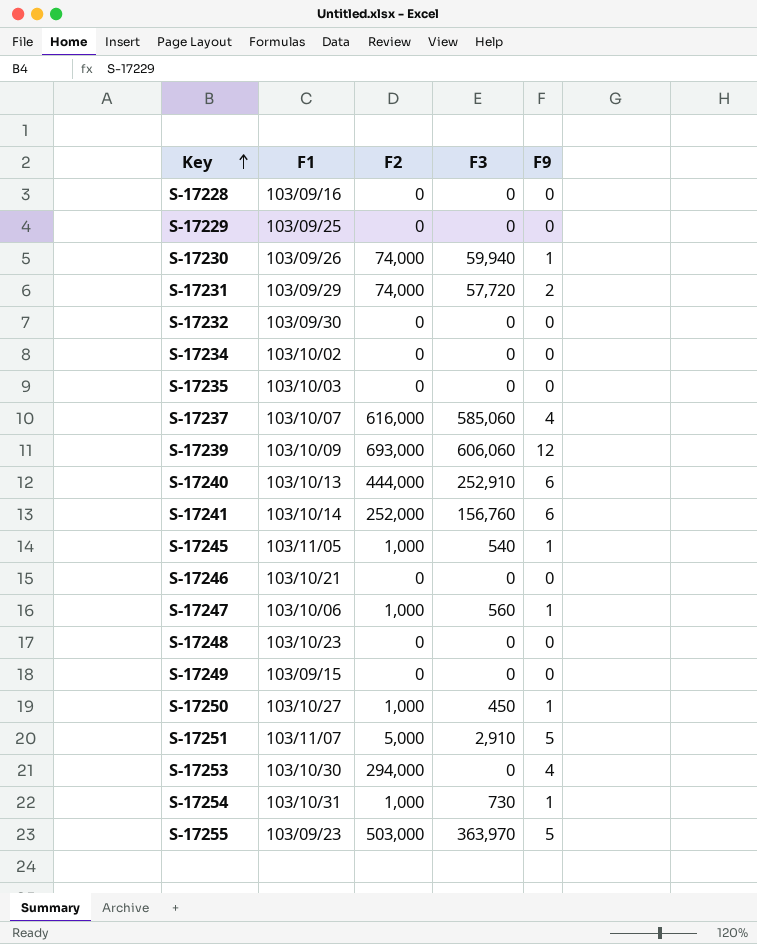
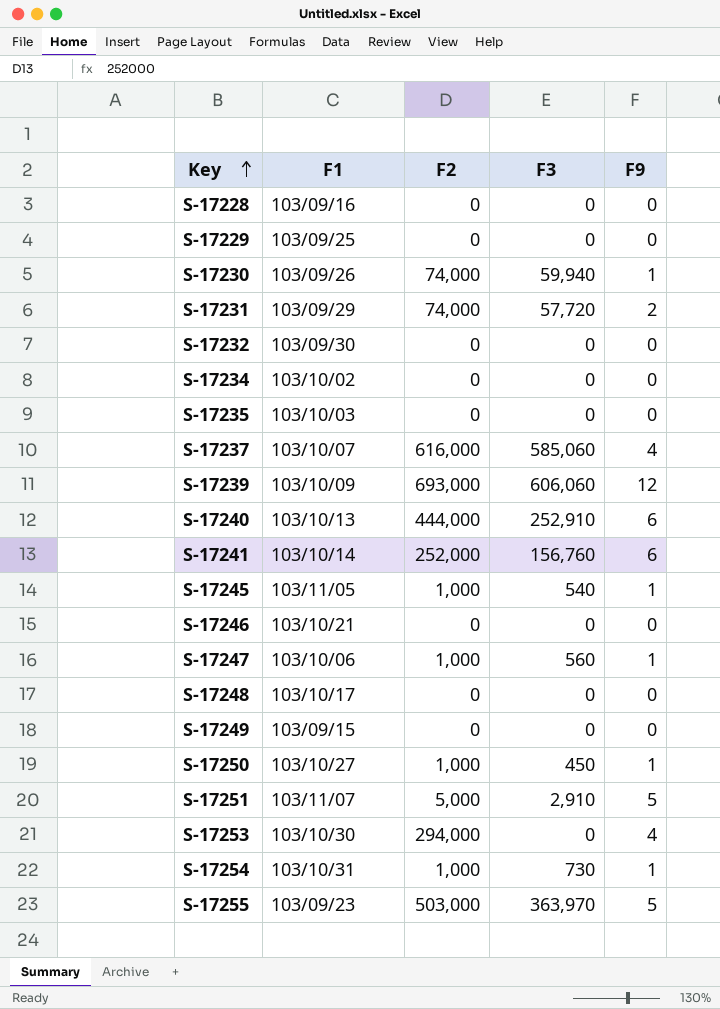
S-17248 | F1: 103/10/23 -> 103/10/17

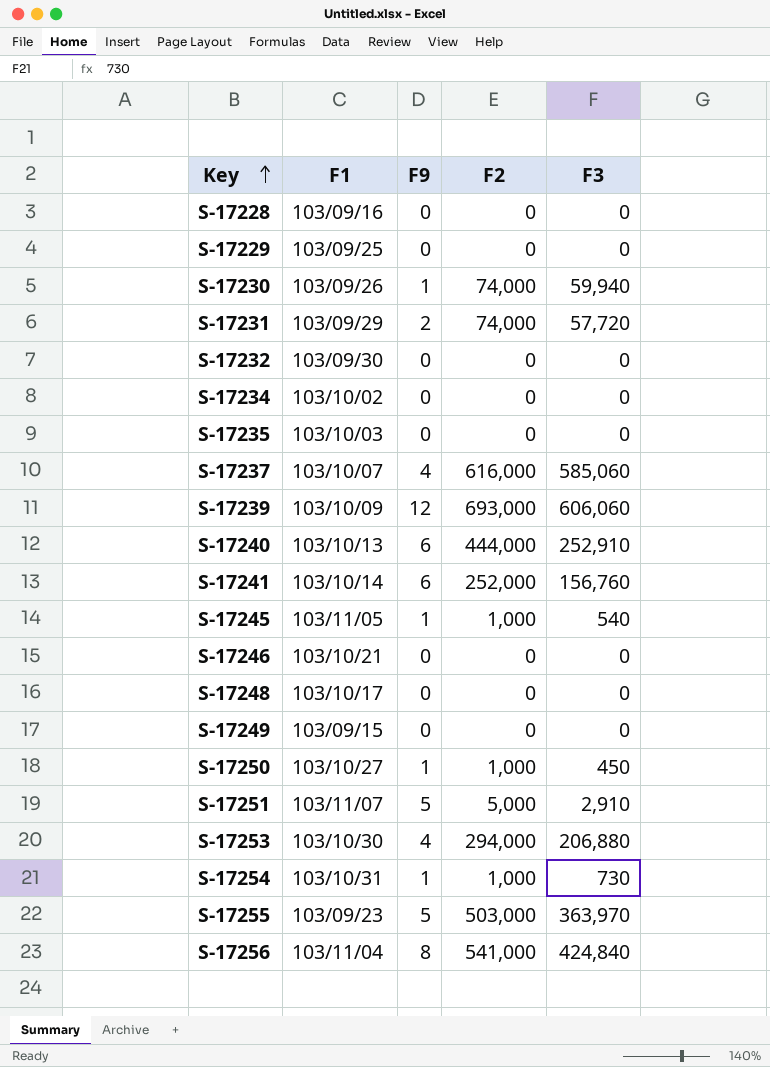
column F9 | position: 5 -> 3
row S-17247: 103/10/06 | 1,000 | 560 | 1 -> none
S-17253 | F3: 0 -> 206,880
row S-17256: none -> 103/11/04 | 8 | 541,000 | 424,840

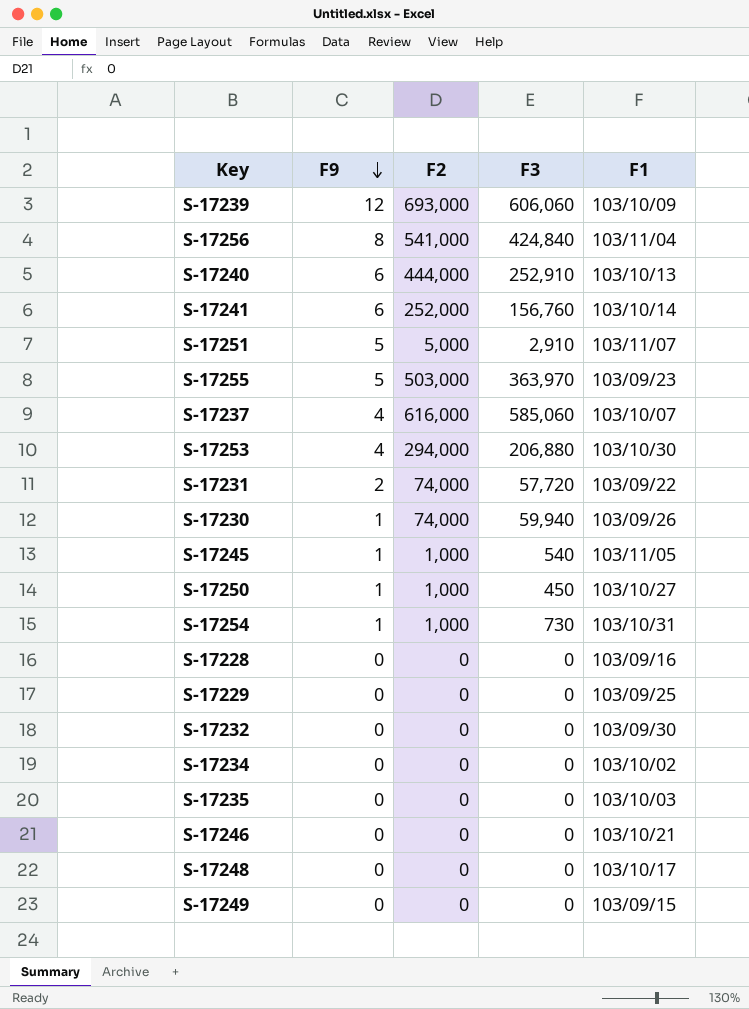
row order: Key ascending -> F9 descending
column F1 | position: 2 -> 5
S-17231 | F1: 103/09/29 -> 103/09/22

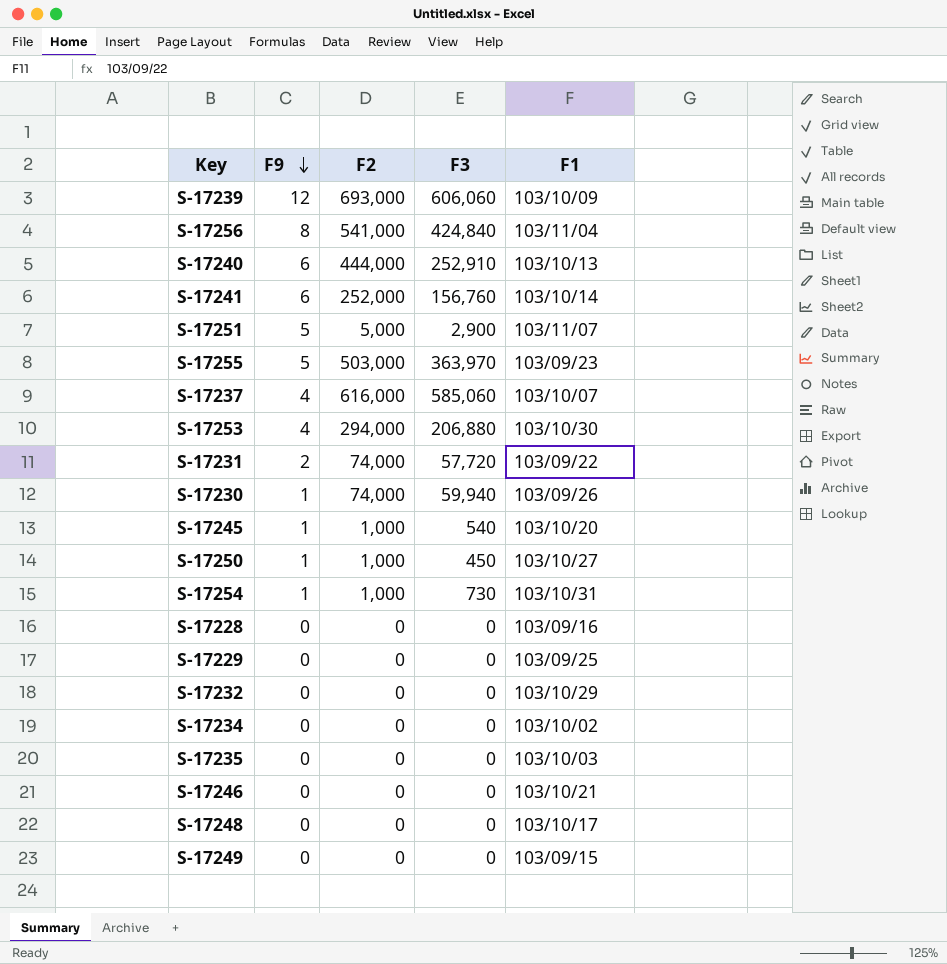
S-17251 | F3: 2,910 -> 2,900
S-17245 | F1: 103/11/05 -> 103/10/20
S-17232 | F1: 103/09/30 -> 103/10/29

